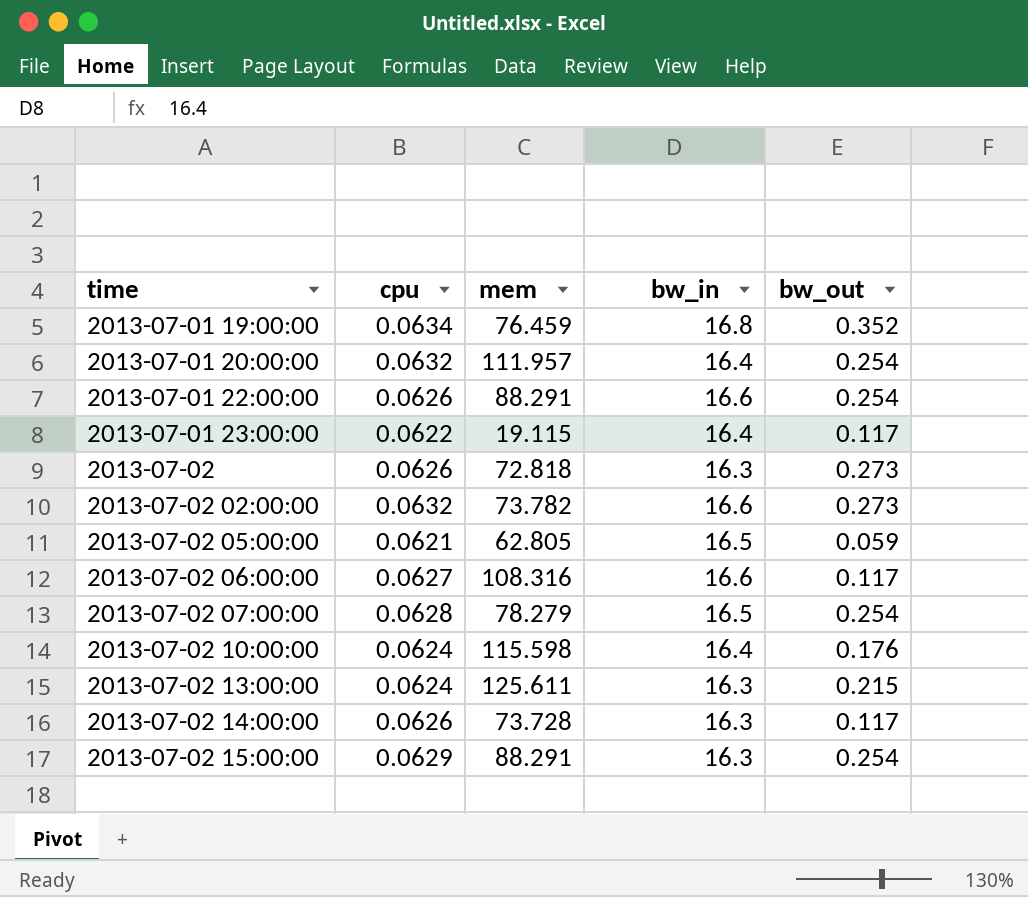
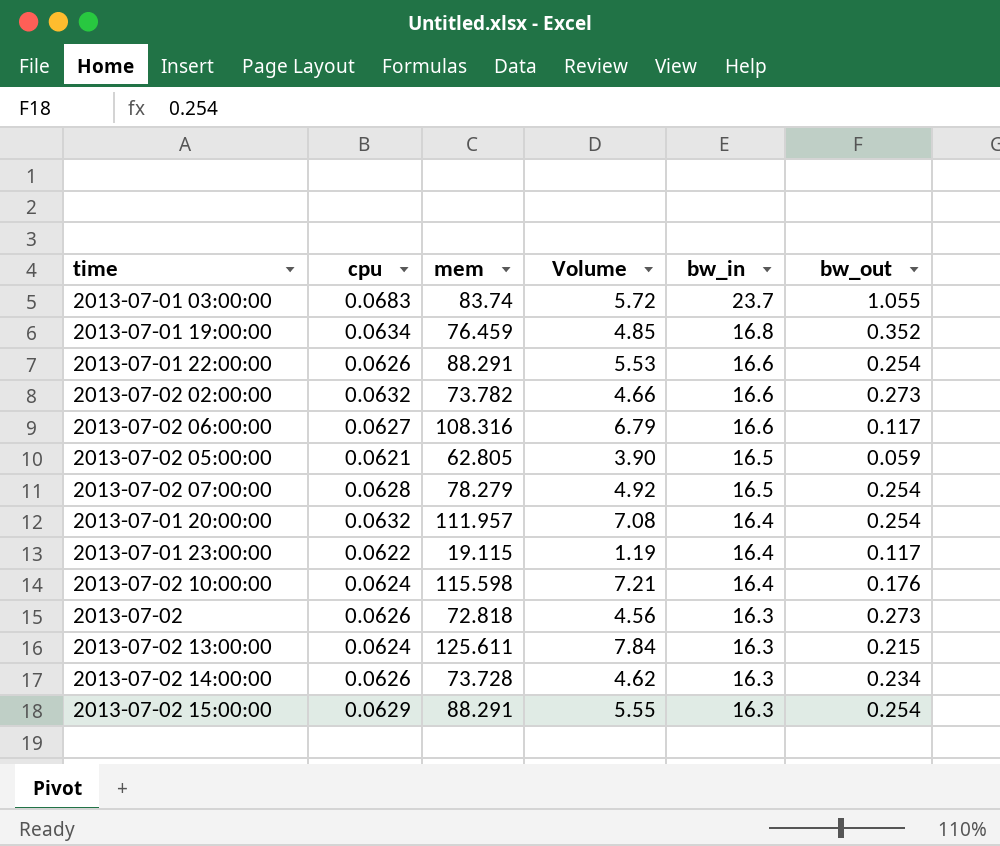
row order: time ascending -> bw_in descending
column Volume | formula: none -> [cpu] * [mem]
row 2013-07-01 03:00:00: none -> 0.0683 | 83.74 | 5.72 | 23.7 | 1.055
2013-07-02 14:00:00 | bw_out: 0.117 -> 0.234

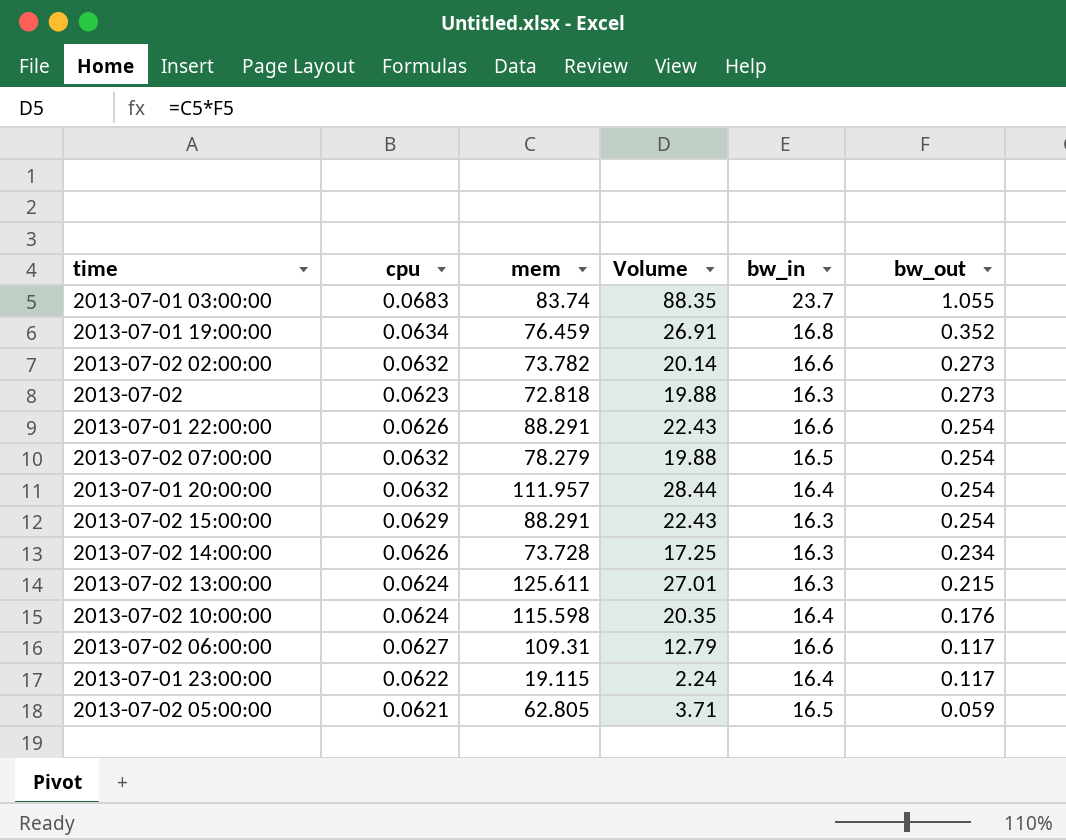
row order: bw_in descending -> bw_out descending
column Volume | formula: [cpu] * [mem] -> [mem] * [bw_out]
2013-07-02 | cpu: 0.0626 -> 0.0623
2013-07-02 07:00:00 | cpu: 0.0628 -> 0.0632
2013-07-02 06:00:00 | mem: 108.316 -> 109.31

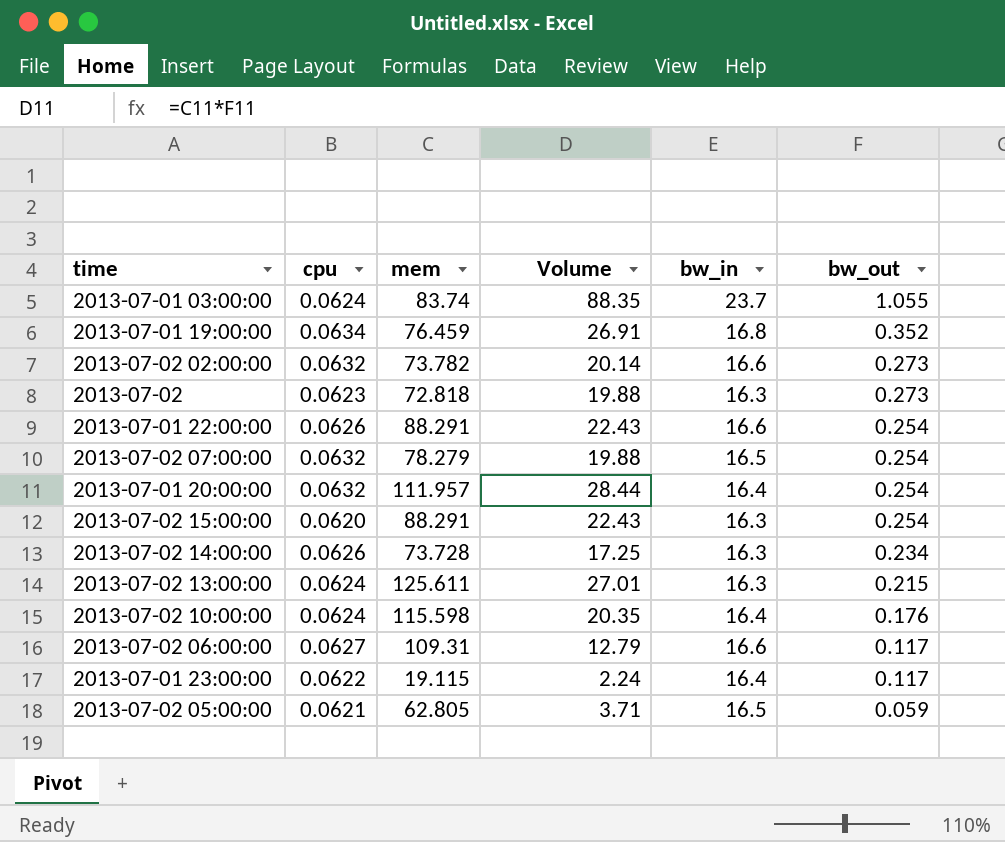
2013-07-01 03:00:00 | cpu: 0.0683 -> 0.0624
2013-07-02 15:00:00 | cpu: 0.0629 -> 0.0620

